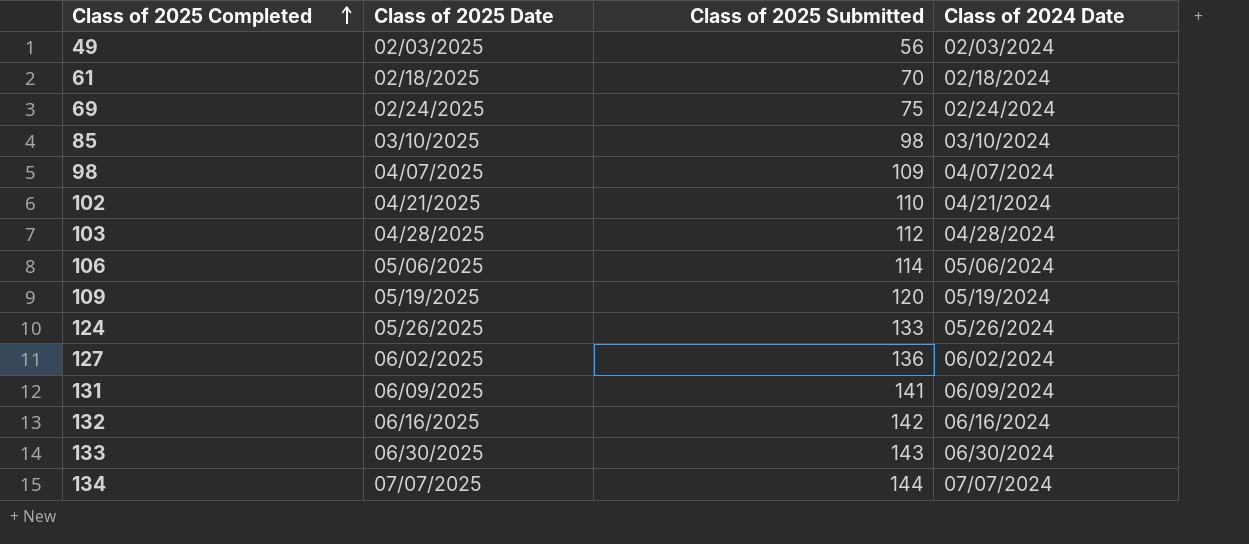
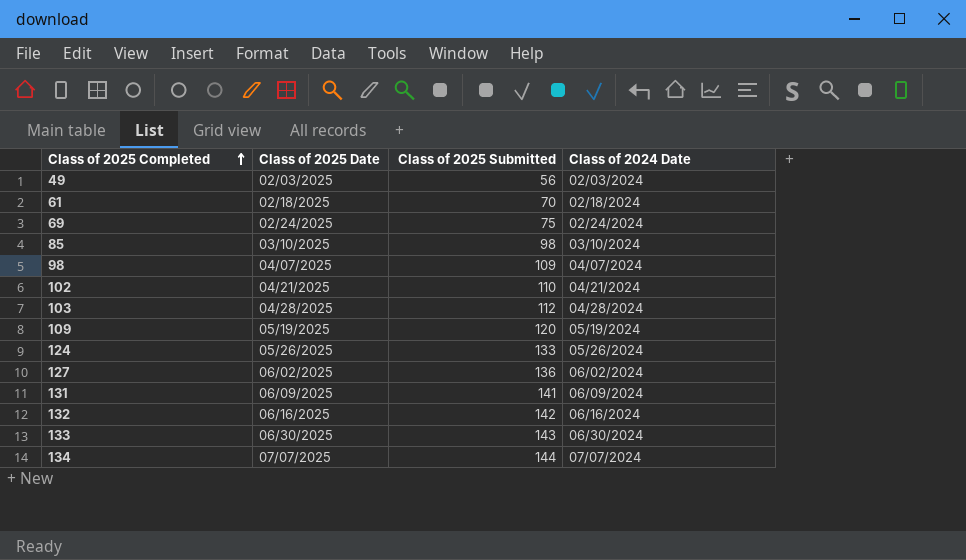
row 106: 05/06/2025 | 114 | 05/06/2024 -> none

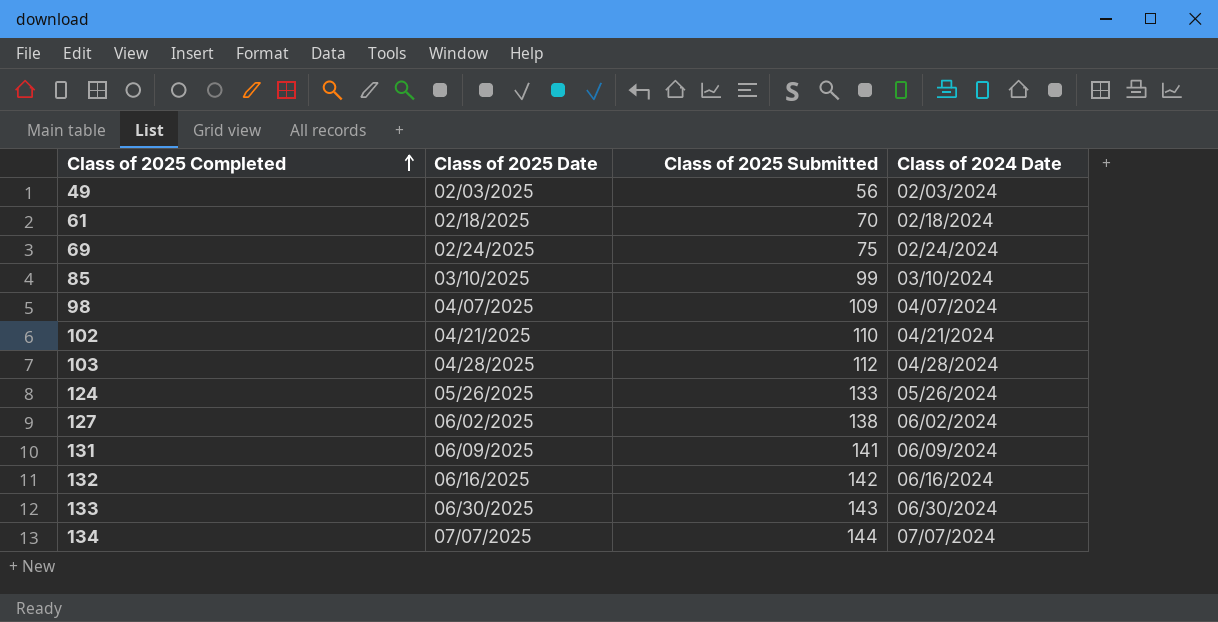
row 109: 05/19/2025 | 120 | 05/19/2024 -> none
85 | Class of 2025 Submitted: 98 -> 99
127 | Class of 2025 Submitted: 136 -> 138

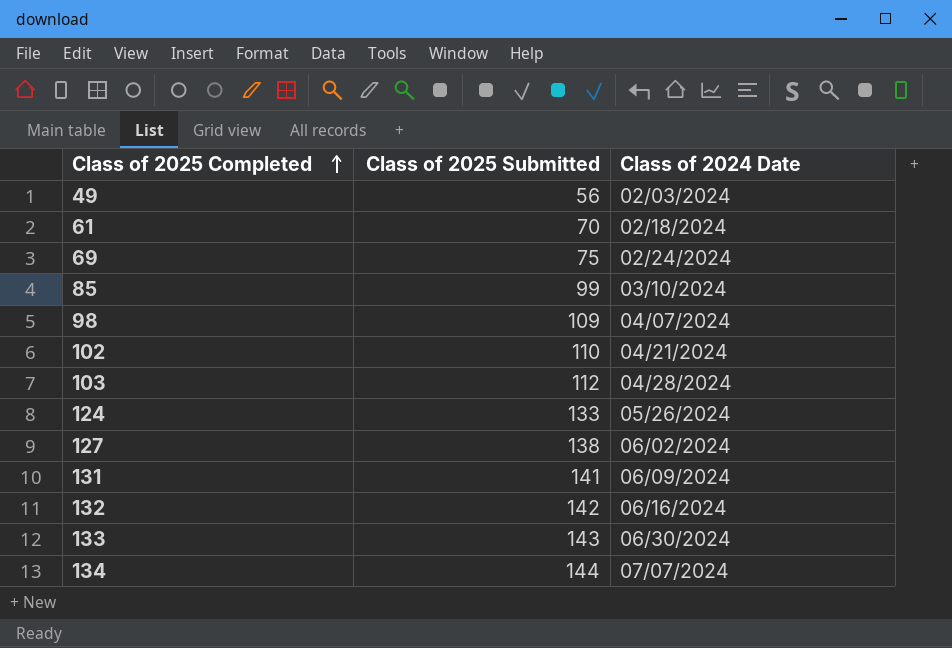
column Class of 2025 Date | position: 2 -> none

